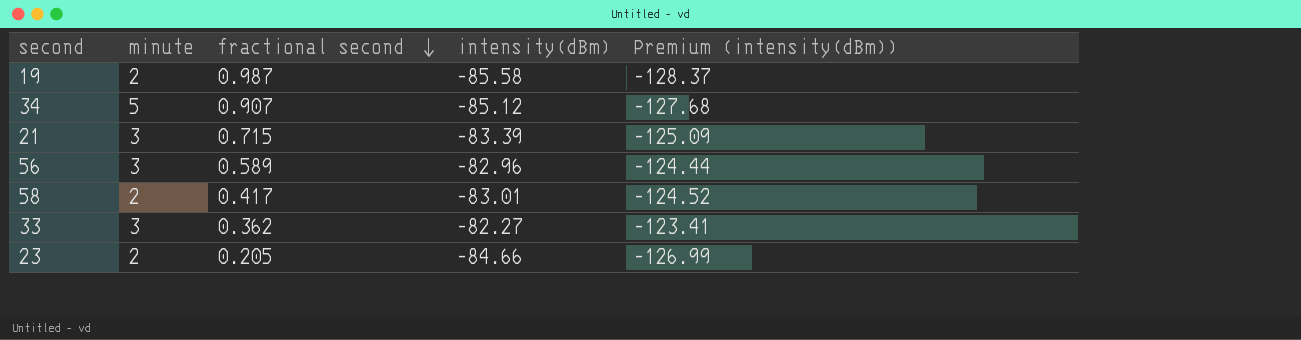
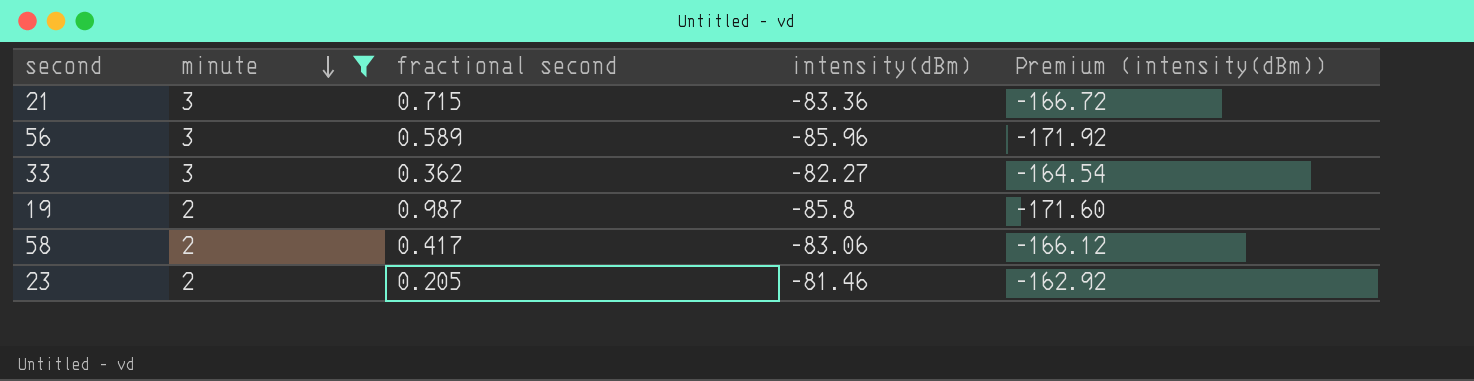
filter: none -> minute != 5
row order: fractional second descending -> minute descending
column Premium (intensity(dBm)) | formula: [intensity(dBm)] * 1.5 -> [intensity(dBm)] * 2
21 | intensity(dBm): -83.39 -> -83.36
56 | intensity(dBm): -82.96 -> -85.96
19 | intensity(dBm): -85.58 -> -85.8
58 | intensity(dBm): -83.01 -> -83.06
23 | intensity(dBm): -84.66 -> -81.46

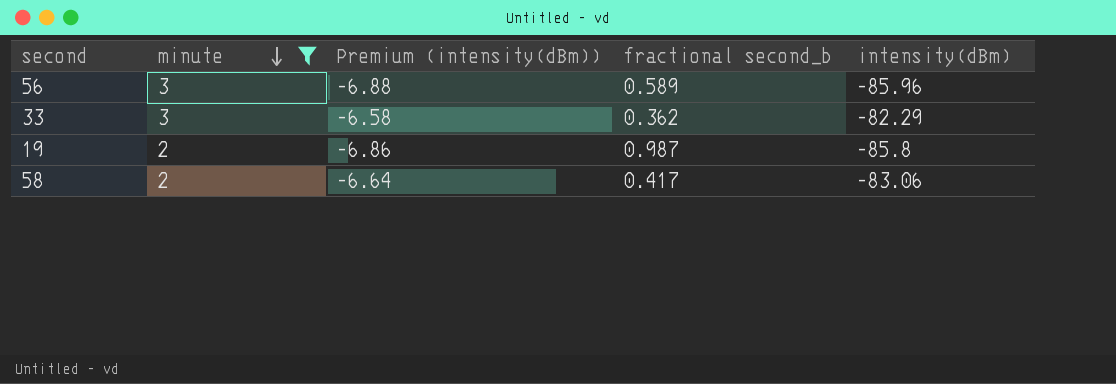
column Premium (intensity(dBm)) | formula: [intensity(dBm)] * 2 -> [intensity(dBm)] * 0.08
column Premium (intensity(dBm)) | position: 5 -> 3
column name: fractional second -> fractional second_b
row 21: 3 | 0.715 | -83.36 | -166.72 -> none
row 23: 2 | 0.205 | -81.46 | -162.92 -> none
33 | intensity(dBm): -82.27 -> -82.29

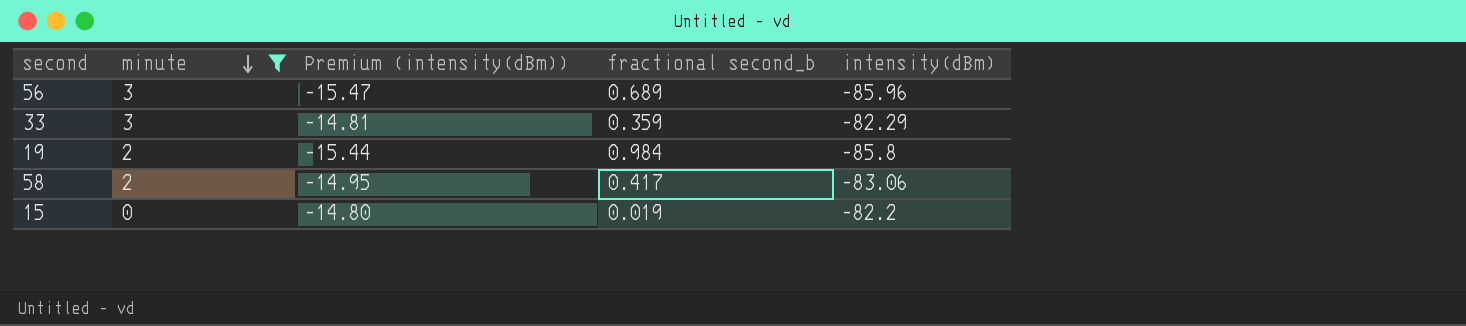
column Premium (intensity(dBm)) | formula: [intensity(dBm)] * 0.08 -> [intensity(dBm)] * 0.18
56 | fractional second_b: 0.589 -> 0.689
33 | fractional second_b: 0.362 -> 0.359
19 | fractional second_b: 0.987 -> 0.984
row 15: none -> 0 | -14.80 | 0.019 | -82.2

